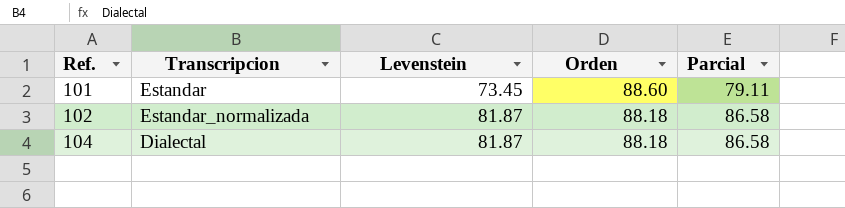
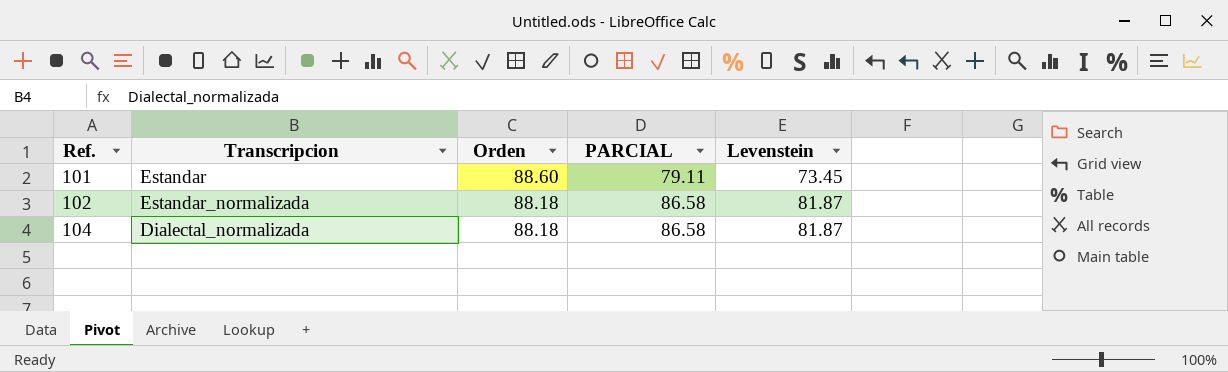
column name: Parcial -> PARCIAL
column Levenstein | position: 3 -> 5
104 | Transcripcion: Dialectal -> Dialectal_normalizada

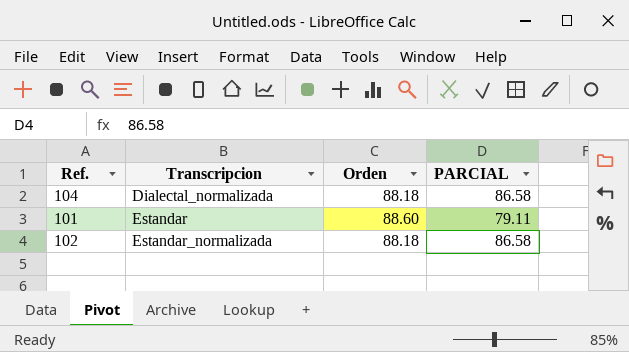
row order: Ref. ascending -> Transcripcion ascending
column Levenstein | position: 5 -> none

